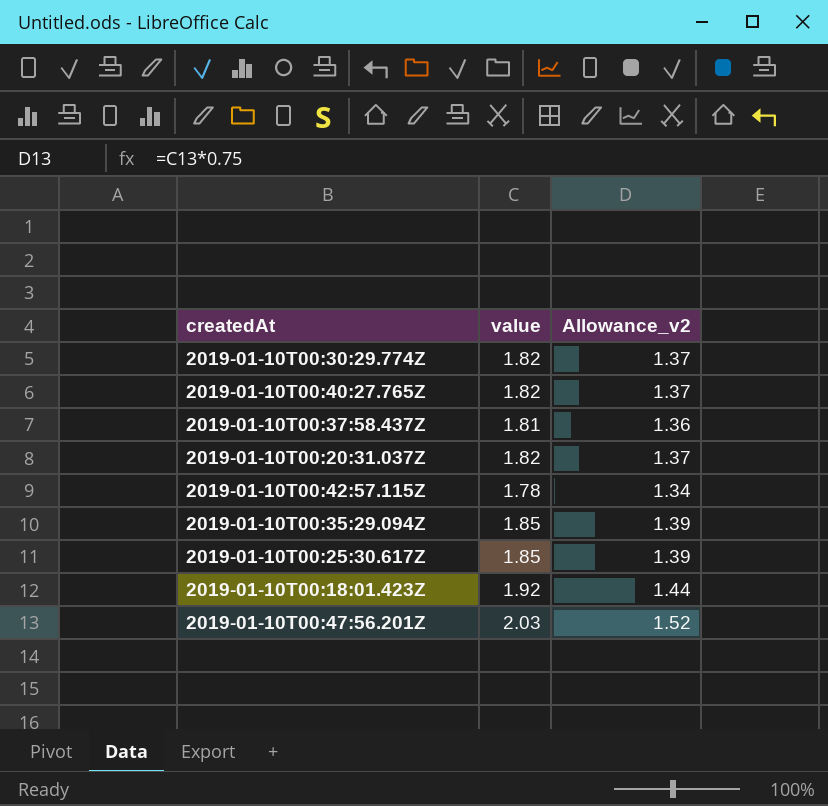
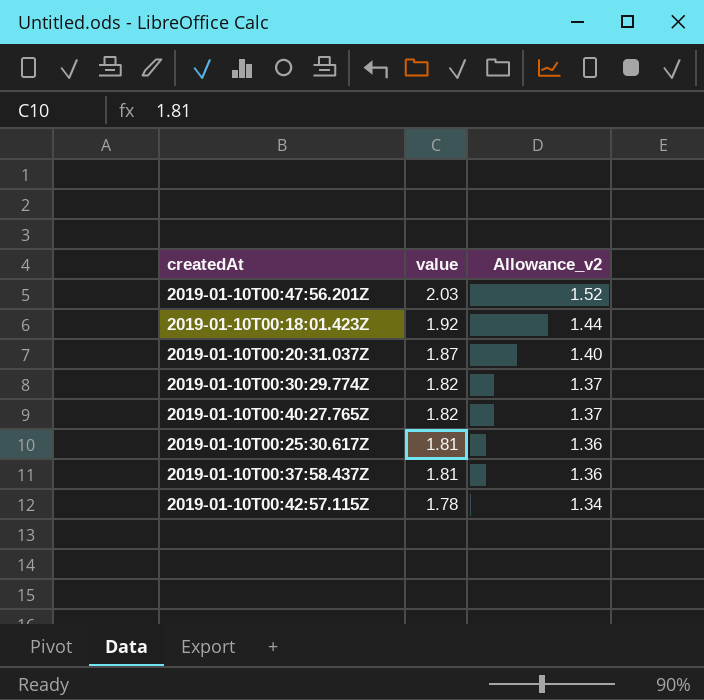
row order: none -> value descending
row 2019-01-10T00:35:29.094Z: 1.85 | 1.39 -> none
2019-01-10T00:20:31.037Z | value: 1.82 -> 1.87
2019-01-10T00:20:31.037Z | Allowance_v2: 1.37 -> 1.40
2019-01-10T00:25:30.617Z | value: 1.85 -> 1.81
2019-01-10T00:25:30.617Z | Allowance_v2: 1.39 -> 1.36

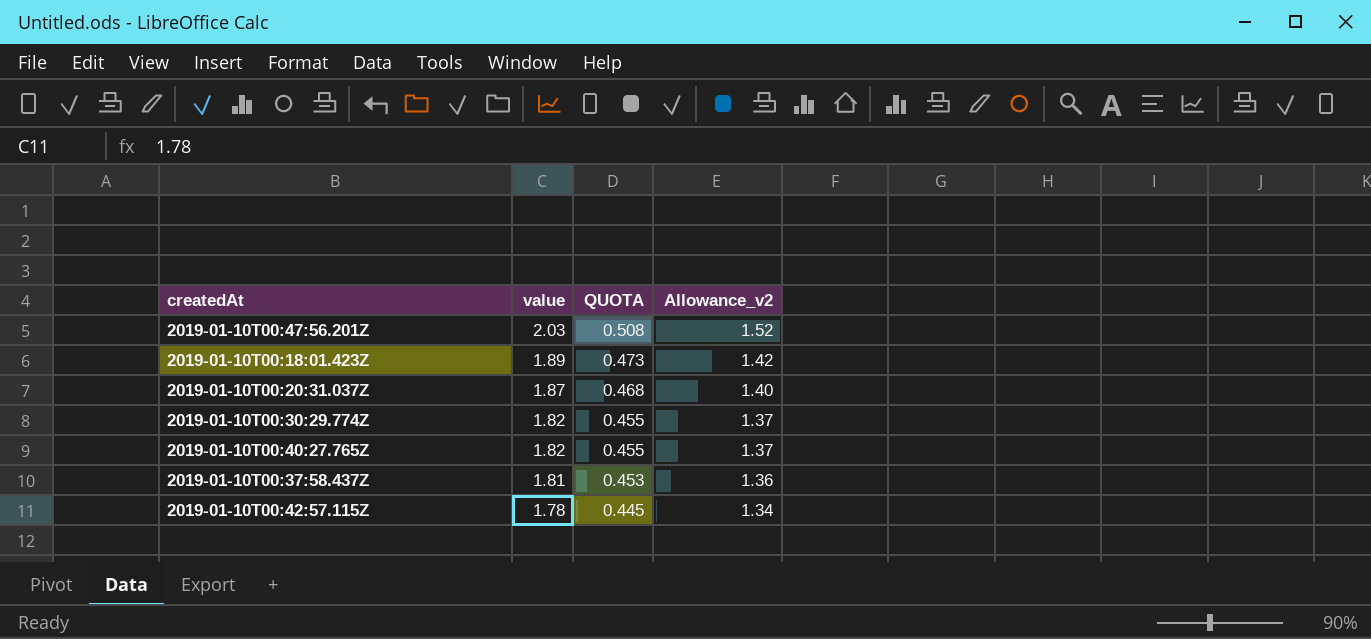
column QUOTA | formula: none -> [value] * 0.25
row 2019-01-10T00:25:30.617Z: 1.81 | 1.36 -> none
2019-01-10T00:18:01.423Z | value: 1.92 -> 1.89
2019-01-10T00:18:01.423Z | Allowance_v2: 1.44 -> 1.42

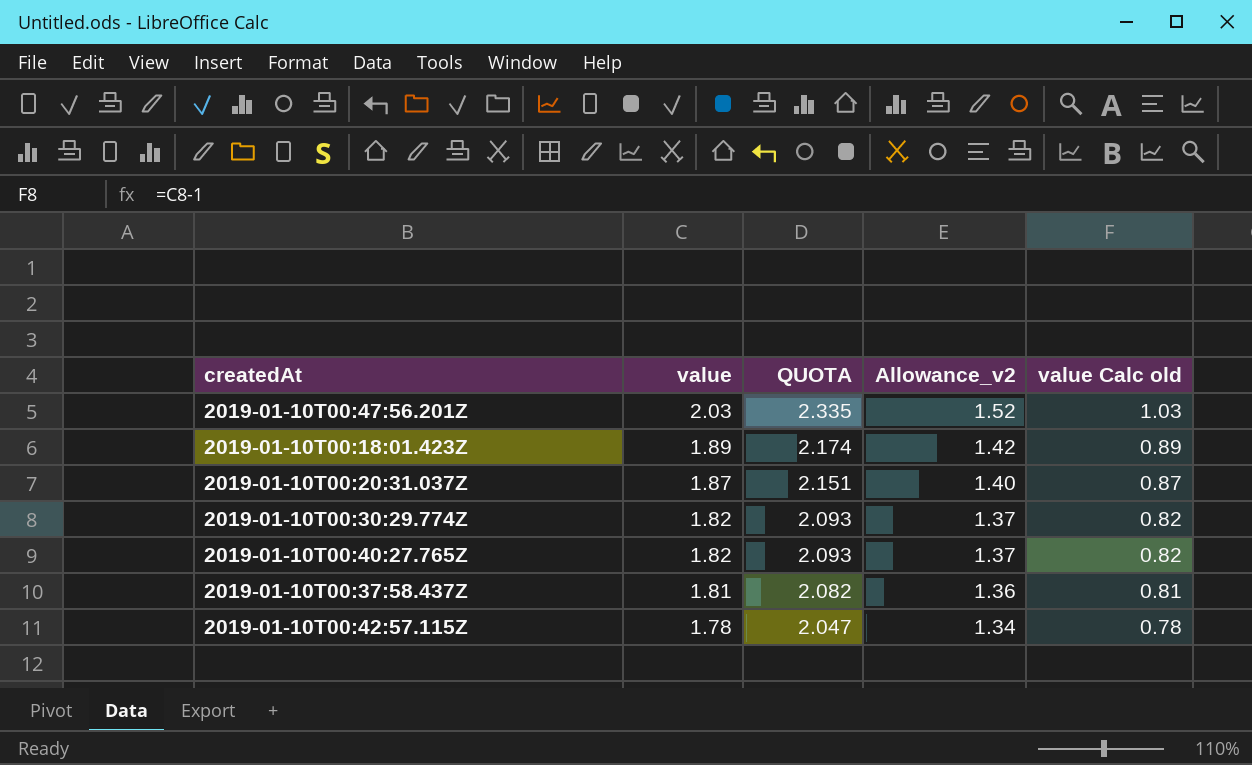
column QUOTA | formula: [value] * 0.25 -> [value] * 1.15
column value Calc old | formula: none -> [value] - 1

